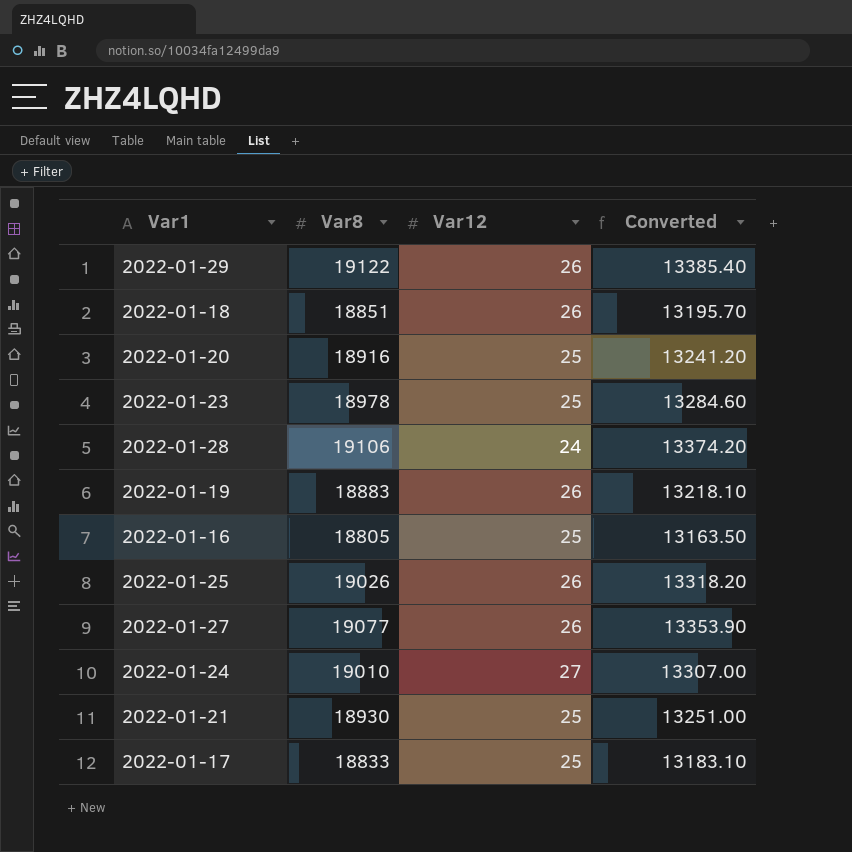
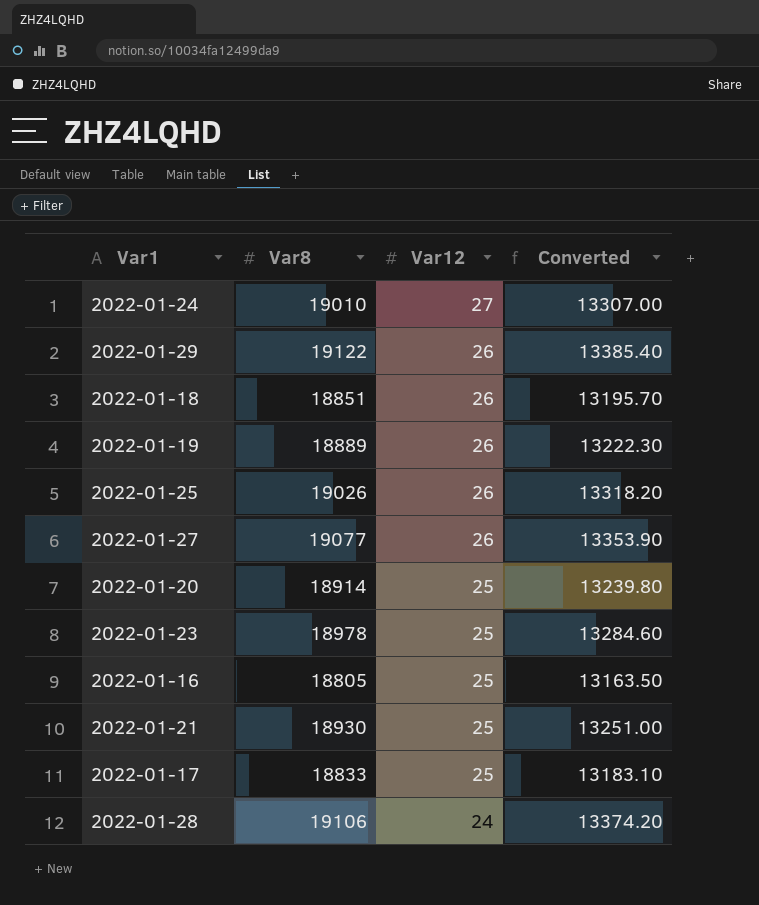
row order: none -> Var12 descending
2022-01-19 | Var8: 18883 -> 18889
2022-01-19 | Converted: 13218.10 -> 13222.30
2022-01-20 | Var8: 18916 -> 18914
2022-01-20 | Converted: 13241.20 -> 13239.80

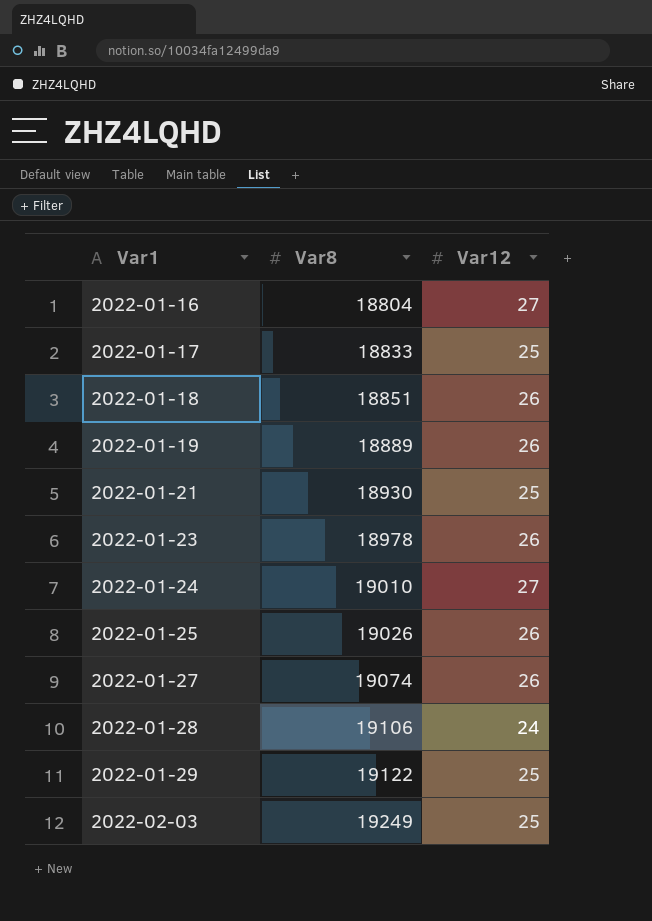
row order: Var12 descending -> Var1 ascending
column Converted | formula: [Var8] * 0.7 -> none
row 2022-01-20: 18914 | 25 | 13239.80 -> none
2022-01-16 | Var8: 18805 -> 18804
2022-01-16 | Var12: 25 -> 27
2022-01-23 | Var12: 25 -> 26
2022-01-27 | Var8: 19077 -> 19074
2022-01-29 | Var12: 26 -> 25
row 2022-02-03: none -> 19249 | 25

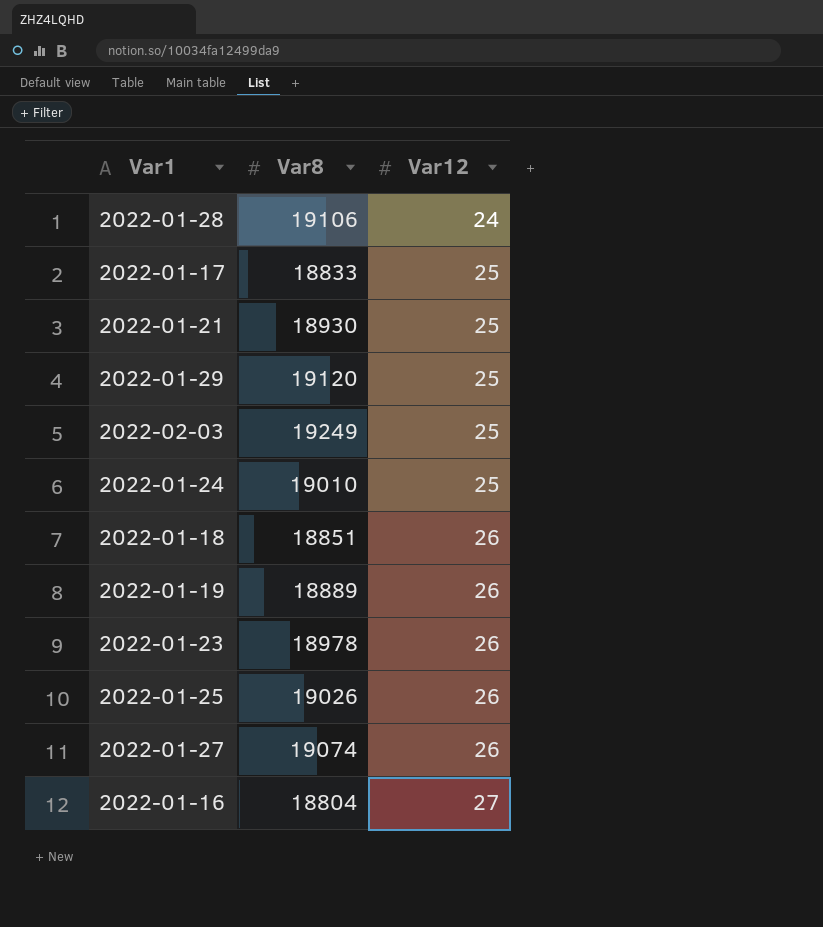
row order: Var1 ascending -> Var12 ascending
2022-01-29 | Var8: 19122 -> 19120
2022-01-24 | Var12: 27 -> 25

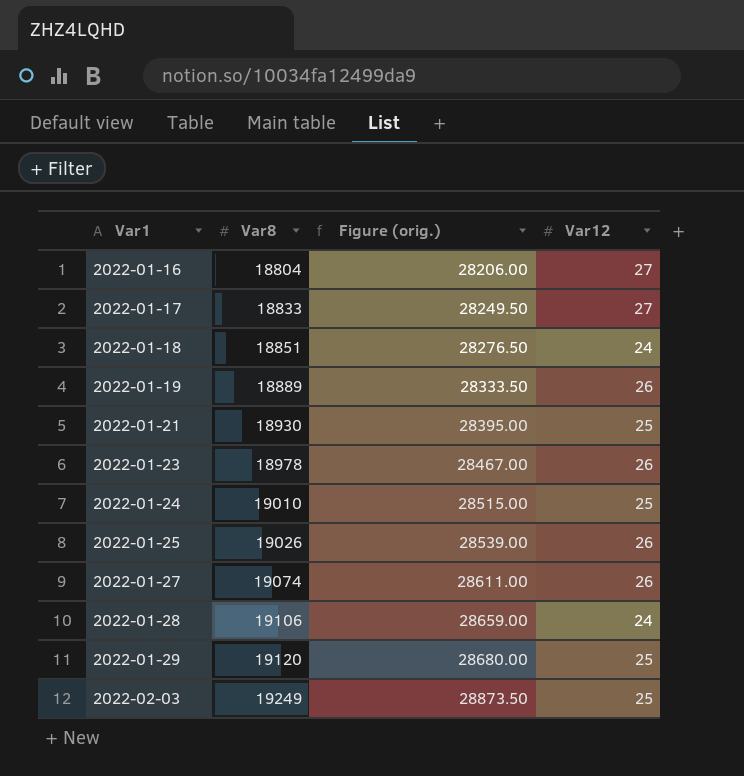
row order: Var12 ascending -> Var1 ascending
column Figure (orig.) | formula: none -> [Var8] * 1.5
2022-01-17 | Var12: 25 -> 27
2022-01-18 | Var12: 26 -> 24

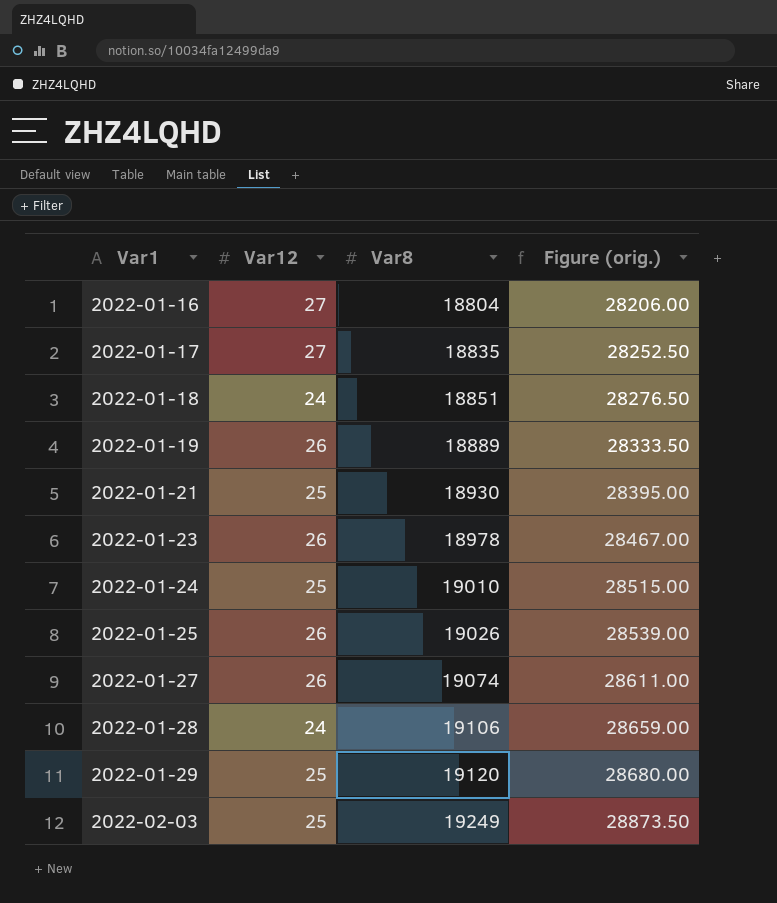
column Var12 | position: 4 -> 2
2022-01-17 | Var8: 18833 -> 18835
2022-01-17 | Figure (orig.): 28249.50 -> 28252.50

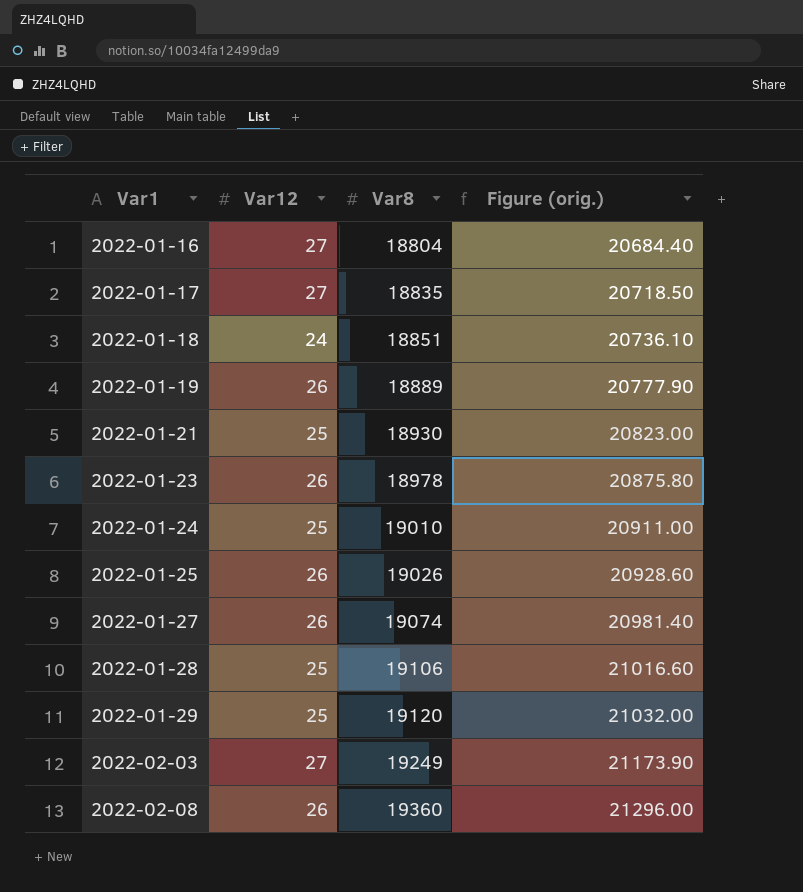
column Figure (orig.) | formula: [Var8] * 1.5 -> [Var8] * 1.1
2022-01-28 | Var12: 24 -> 25
2022-02-03 | Var12: 25 -> 27
row 2022-02-08: none -> 26 | 19360 | 21296.00

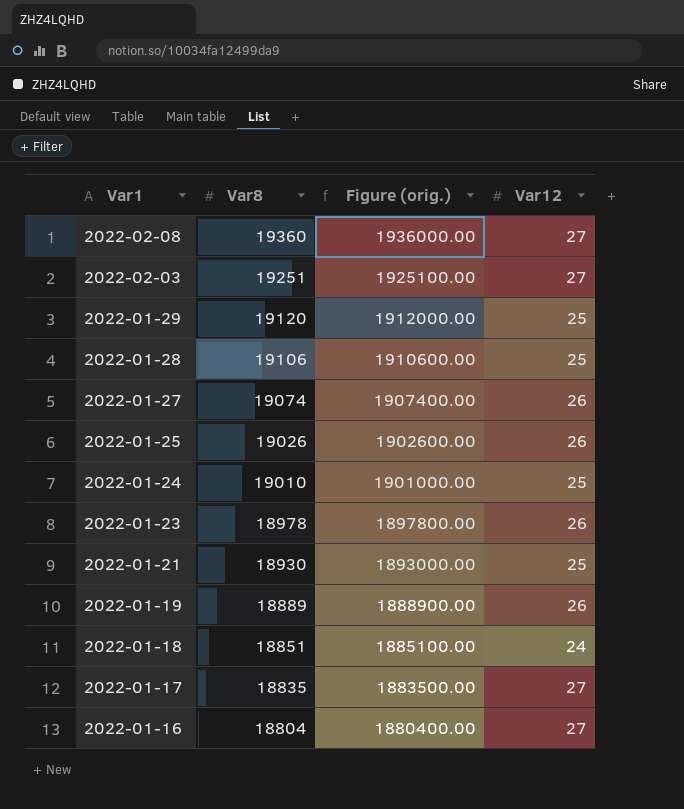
row order: Var1 ascending -> Var1 descending
column Figure (orig.) | formula: [Var8] * 1.1 -> [Var8] * 100
column Var12 | position: 2 -> 4
2022-02-08 | Var12: 26 -> 27
2022-02-03 | Var8: 19249 -> 19251

